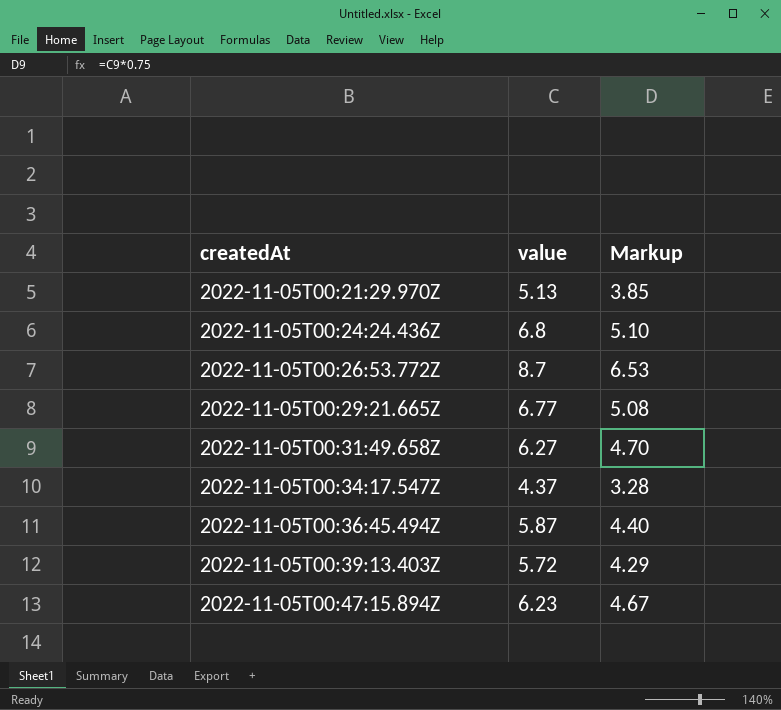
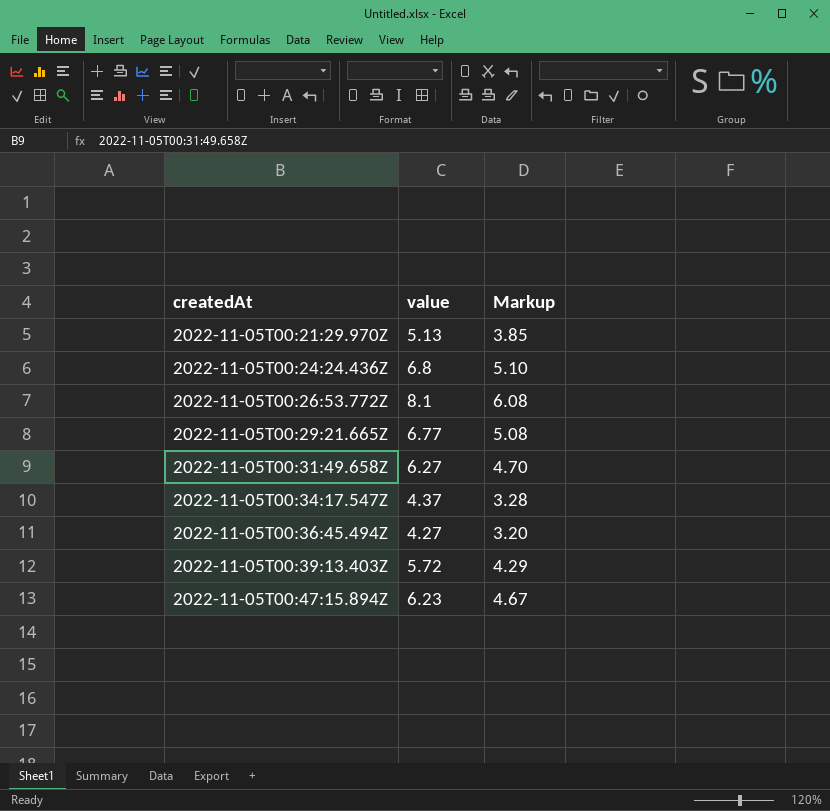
2022-11-05T00:26:53.772Z | value: 8.7 -> 8.1
2022-11-05T00:26:53.772Z | Markup: 6.53 -> 6.08
2022-11-05T00:36:45.494Z | value: 5.87 -> 4.27
2022-11-05T00:36:45.494Z | Markup: 4.40 -> 3.20

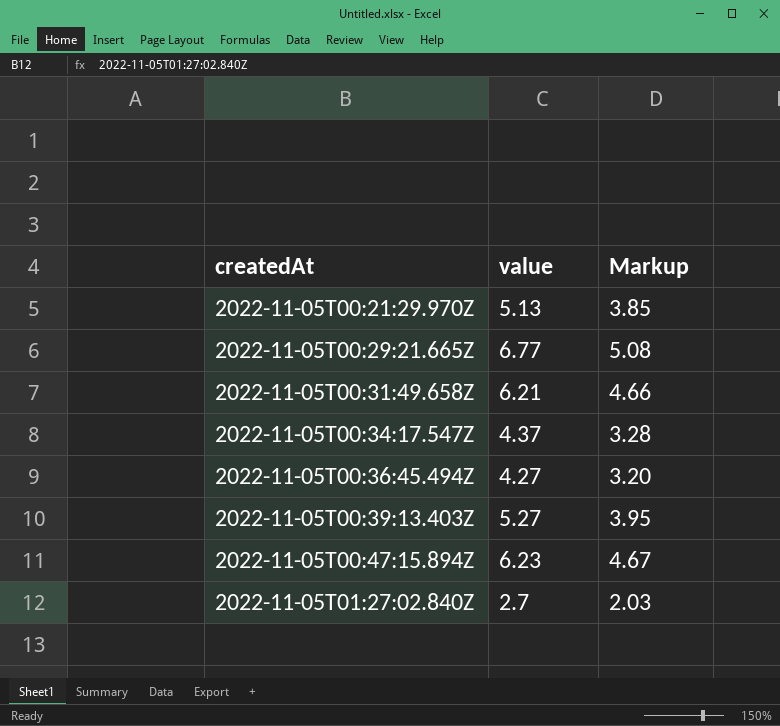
row 2022-11-05T00:24:24.436Z: 6.8 | 5.10 -> none
row 2022-11-05T00:26:53.772Z: 8.1 | 6.08 -> none
2022-11-05T00:31:49.658Z | value: 6.27 -> 6.21
2022-11-05T00:31:49.658Z | Markup: 4.70 -> 4.66
2022-11-05T00:39:13.403Z | value: 5.72 -> 5.27
2022-11-05T00:39:13.403Z | Markup: 4.29 -> 3.95
row 2022-11-05T01:27:02.840Z: none -> 2.7 | 2.03

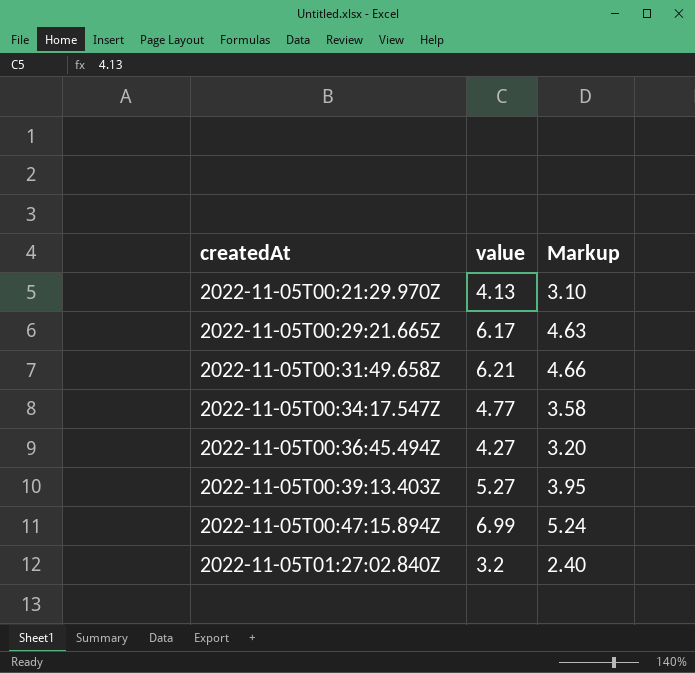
2022-11-05T00:21:29.970Z | value: 5.13 -> 4.13
2022-11-05T00:21:29.970Z | Markup: 3.85 -> 3.10
2022-11-05T00:29:21.665Z | value: 6.77 -> 6.17
2022-11-05T00:29:21.665Z | Markup: 5.08 -> 4.63
2022-11-05T00:34:17.547Z | value: 4.37 -> 4.77
2022-11-05T00:34:17.547Z | Markup: 3.28 -> 3.58
2022-11-05T00:47:15.894Z | value: 6.23 -> 6.99
2022-11-05T00:47:15.894Z | Markup: 4.67 -> 5.24
2022-11-05T01:27:02.840Z | value: 2.7 -> 3.2
2022-11-05T01:27:02.840Z | Markup: 2.03 -> 2.40

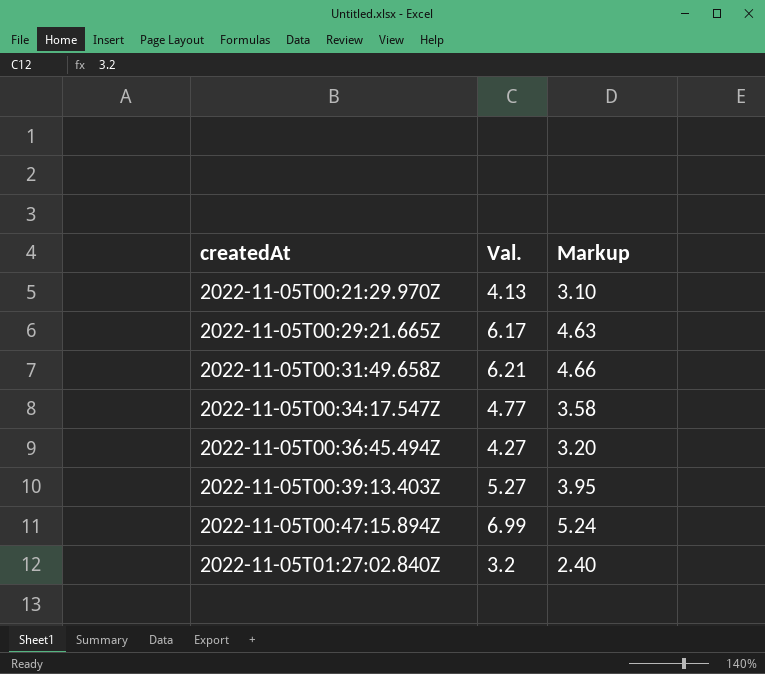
column name: value -> Val.

